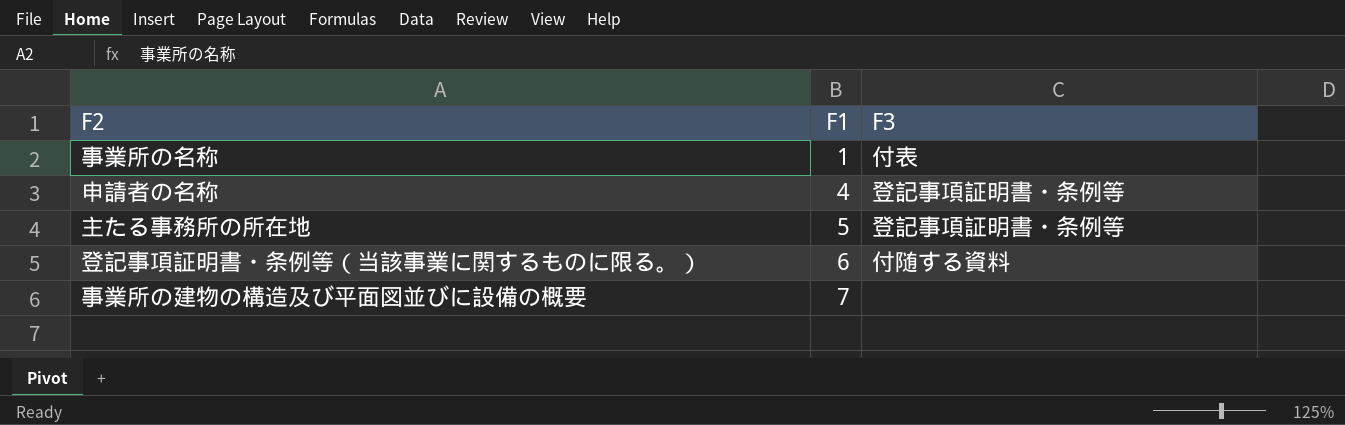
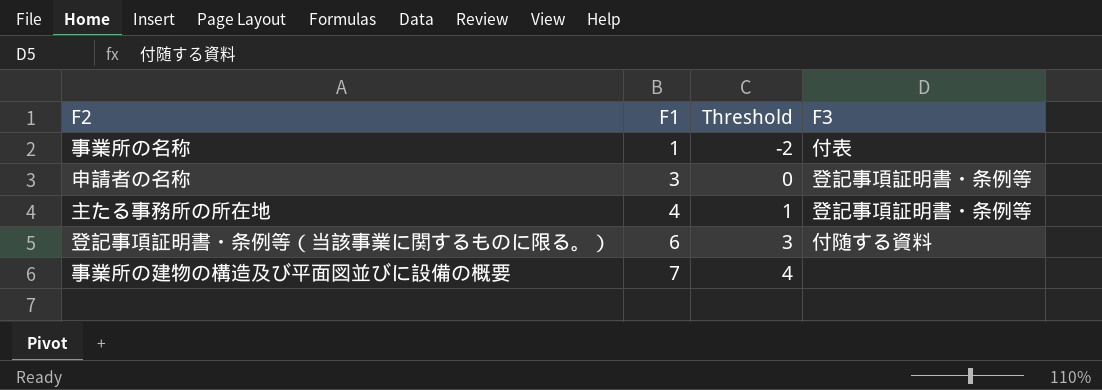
column Threshold | formula: none -> [F1] - 3
申請者の名称 | F1: 4 -> 3
主たる事務所の所在地 | F1: 5 -> 4

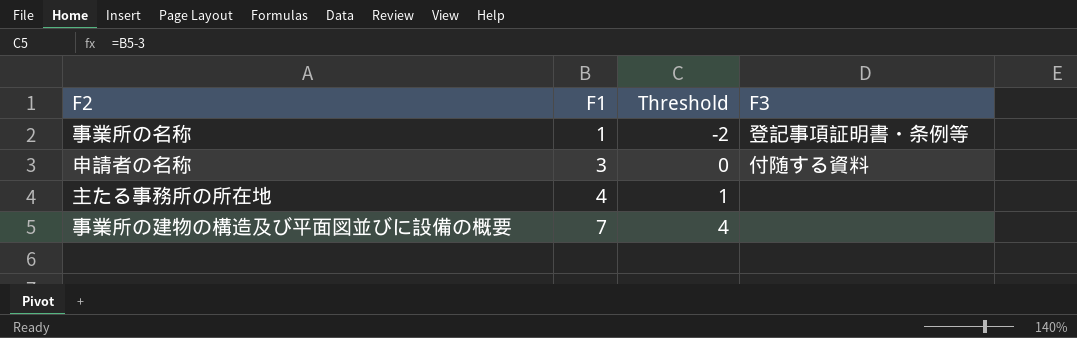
row 登記事項証明書・条例等（当該事業に関するものに限る。）: 6 | 3 | 付随する資料 -> none
事業所の名称 | F3: 付表 -> 登記事項証明書・条例等
申請者の名称 | F3: 登記事項証明書・条例等 -> 付随する資料
主たる事務所の所在地 | F3: 登記事項証明書・条例等 -> none

